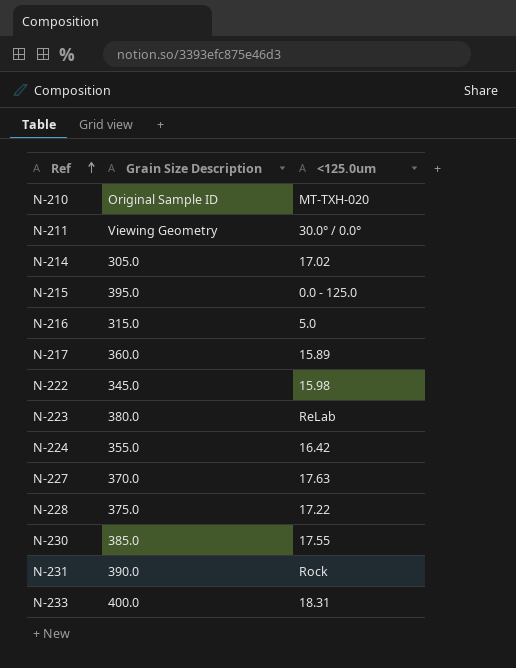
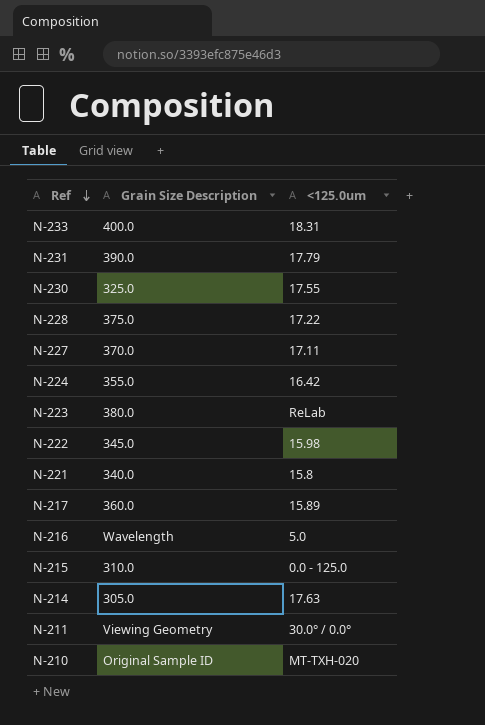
row order: Ref ascending -> Ref descending
N-231 | <125.0um: Rock -> 17.79
N-230 | Grain Size Description: 385.0 -> 325.0
N-227 | <125.0um: 17.63 -> 17.11
row N-221: none -> 340.0 | 15.8
N-216 | Grain Size Description: 315.0 -> Wavelength
N-215 | Grain Size Description: 395.0 -> 310.0
N-214 | <125.0um: 17.02 -> 17.63

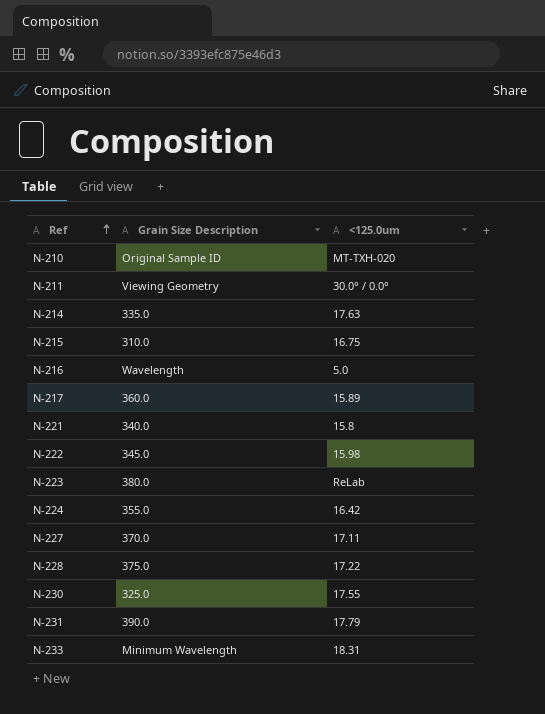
row order: Ref descending -> Ref ascending
N-214 | Grain Size Description: 305.0 -> 335.0
N-215 | <125.0um: 0.0 - 125.0 -> 16.75
N-233 | Grain Size Description: 400.0 -> Minimum Wavelength

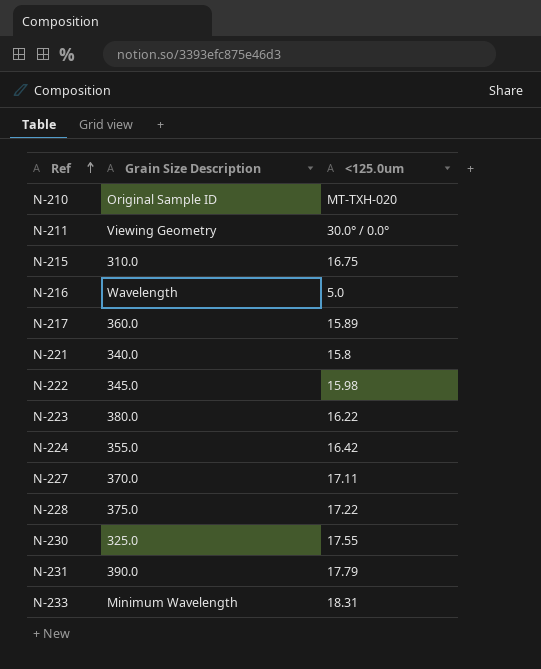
row N-214: 335.0 | 17.63 -> none
N-223 | <125.0um: ReLab -> 16.22

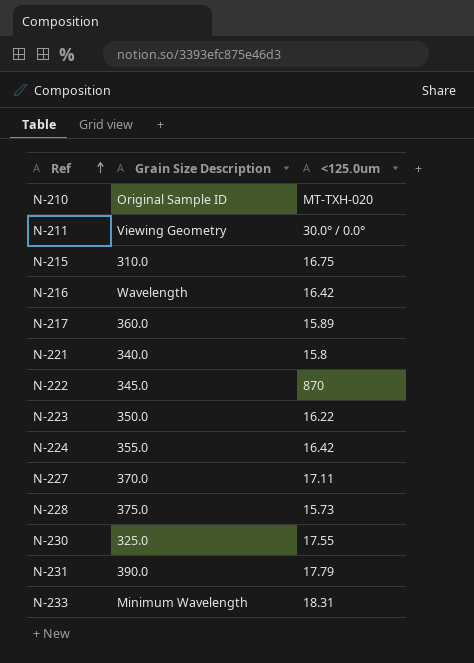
N-216 | <125.0um: 5.0 -> 16.42
N-222 | <125.0um: 15.98 -> 870
N-223 | Grain Size Description: 380.0 -> 350.0
N-228 | <125.0um: 17.22 -> 15.73

